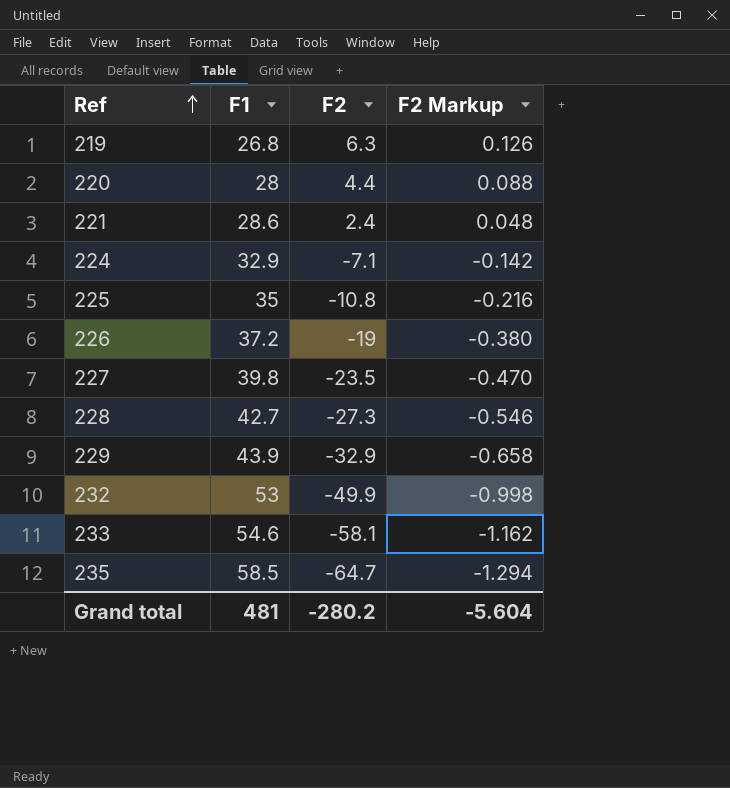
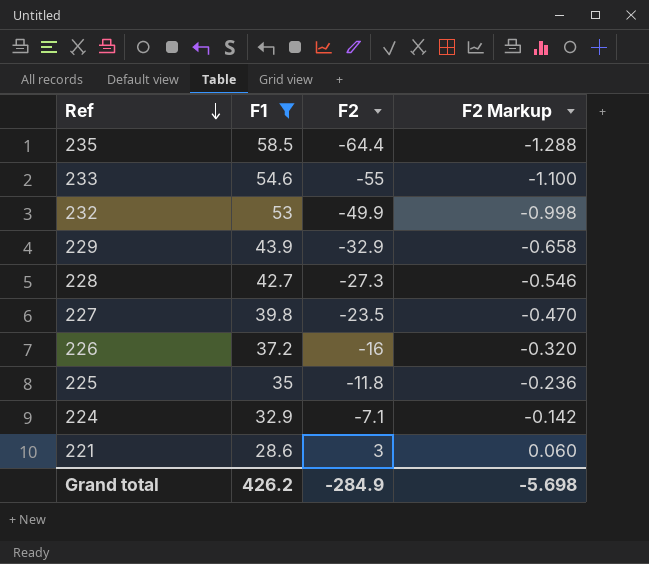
filter: none -> F1 >= 28.6
row order: Ref ascending -> Ref descending
235 | F2: -64.7 -> -64.4
235 | F2 Markup: -1.294 -> -1.288
233 | F2: -58.1 -> -55
233 | F2 Markup: -1.162 -> -1.100
226 | F2: -19 -> -16
226 | F2 Markup: -0.380 -> -0.320
225 | F2: -10.8 -> -11.8
225 | F2 Markup: -0.216 -> -0.236
221 | F2: 2.4 -> 3
221 | F2 Markup: 0.048 -> 0.060
Grand total | F1: 481 -> 426.2
Grand total | F2: -280.2 -> -284.9
Grand total | F2 Markup: -5.604 -> -5.698

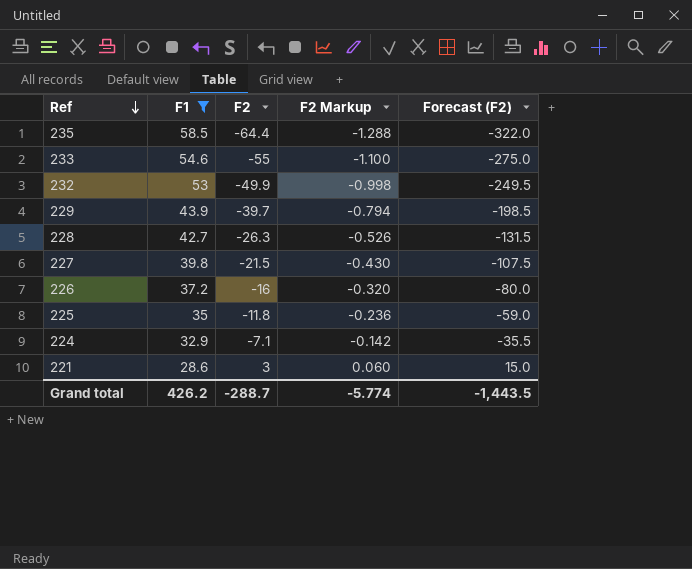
column Forecast (F2) | formula: none -> [F2] * 5
229 | F2: -32.9 -> -39.7
229 | F2 Markup: -0.658 -> -0.794
228 | F2: -27.3 -> -26.3
228 | F2 Markup: -0.546 -> -0.526
227 | F2: -23.5 -> -21.5
227 | F2 Markup: -0.470 -> -0.430
Grand total | F2: -284.9 -> -288.7
Grand total | F2 Markup: -5.698 -> -5.774

